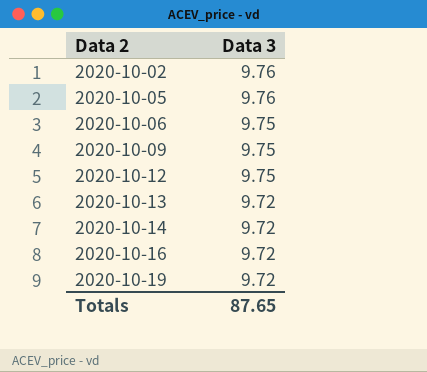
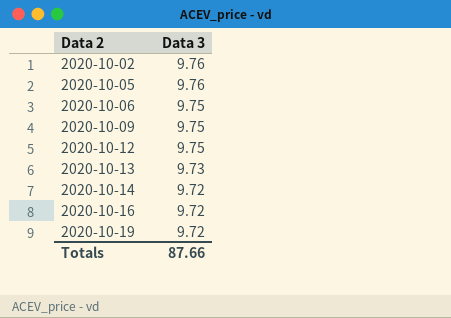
2020-10-13 | Data 3: 9.72 -> 9.73
Totals | Data 3: 87.65 -> 87.66

